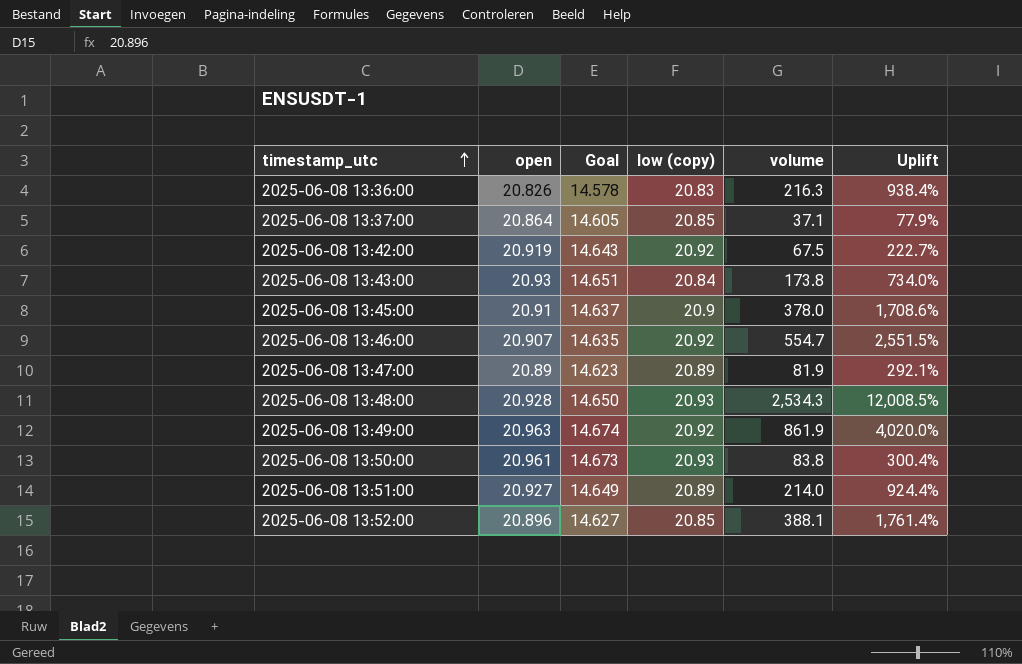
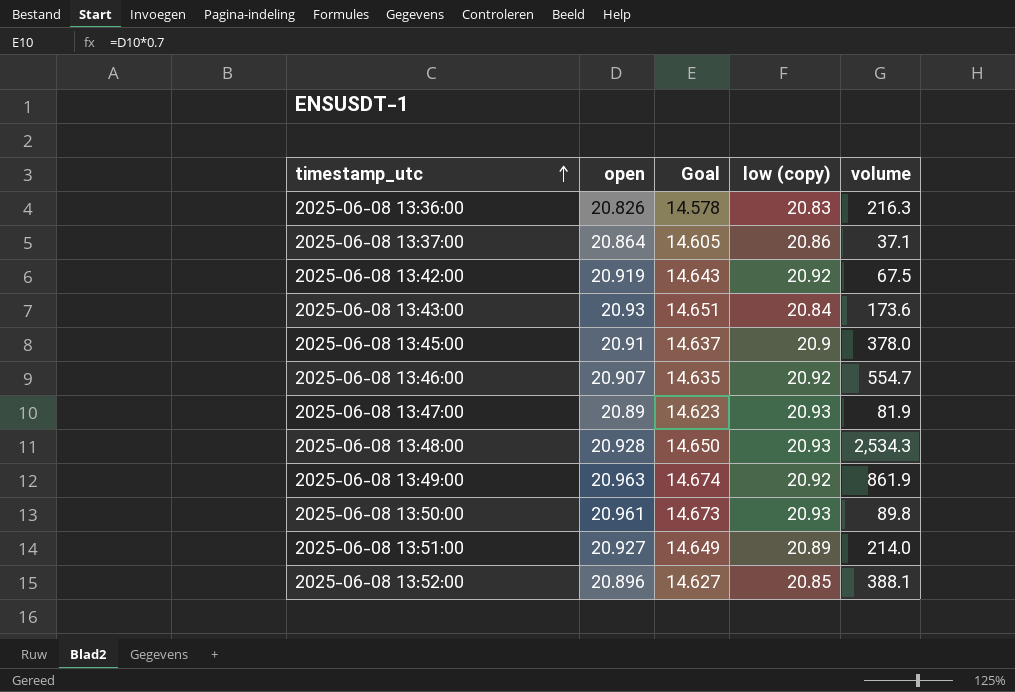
column Uplift | formula: ([volume] - [low (copy)]) / [low (copy)] -> none
2025-06-08 13:37:00 | low (copy): 20.85 -> 20.86
2025-06-08 13:43:00 | volume: 173.8 -> 173.6
2025-06-08 13:47:00 | low (copy): 20.89 -> 20.93
2025-06-08 13:50:00 | volume: 83.8 -> 89.8

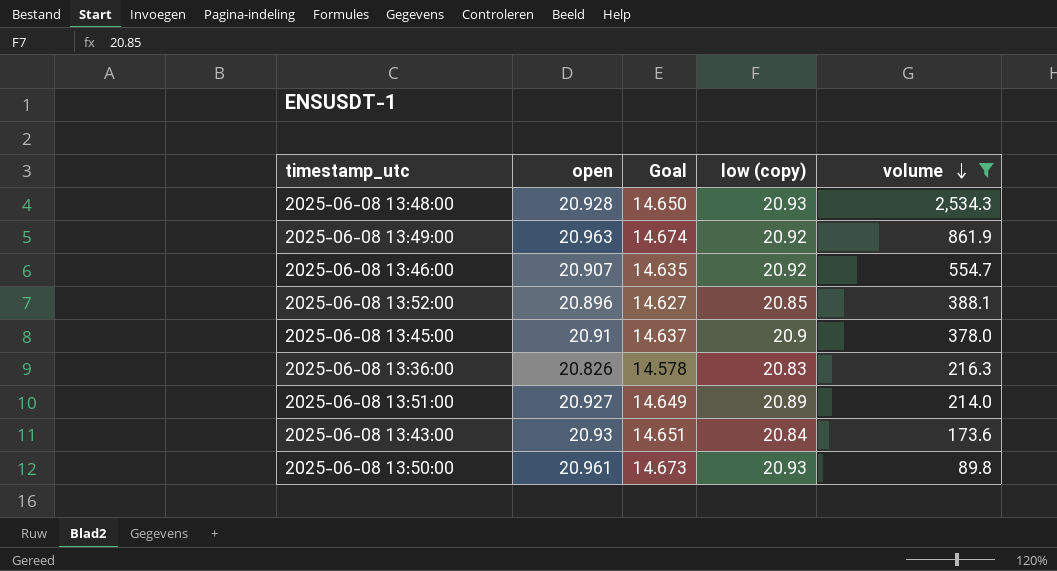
filter: none -> volume >= 89.8
row order: timestamp_utc ascending -> volume descending

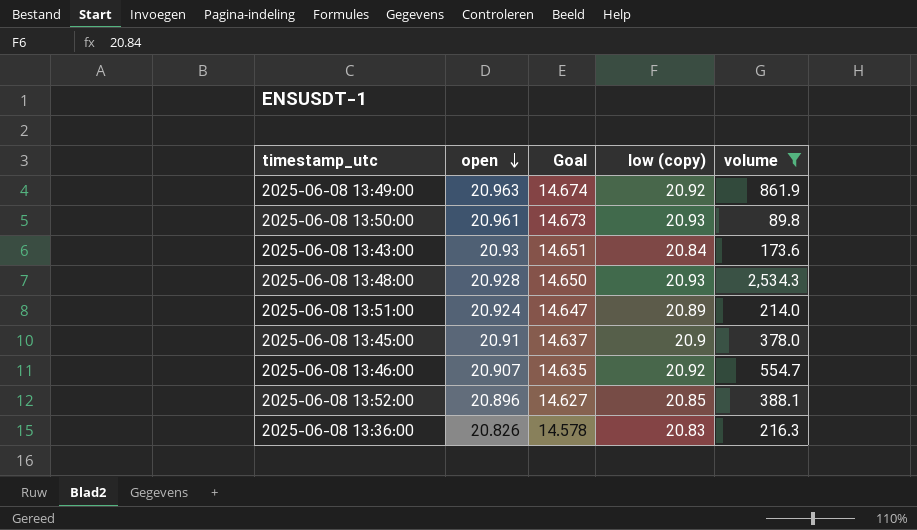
row order: volume descending -> open descending
2025-06-08 13:51:00 | open: 20.927 -> 20.924
2025-06-08 13:51:00 | Goal: 14.649 -> 14.647

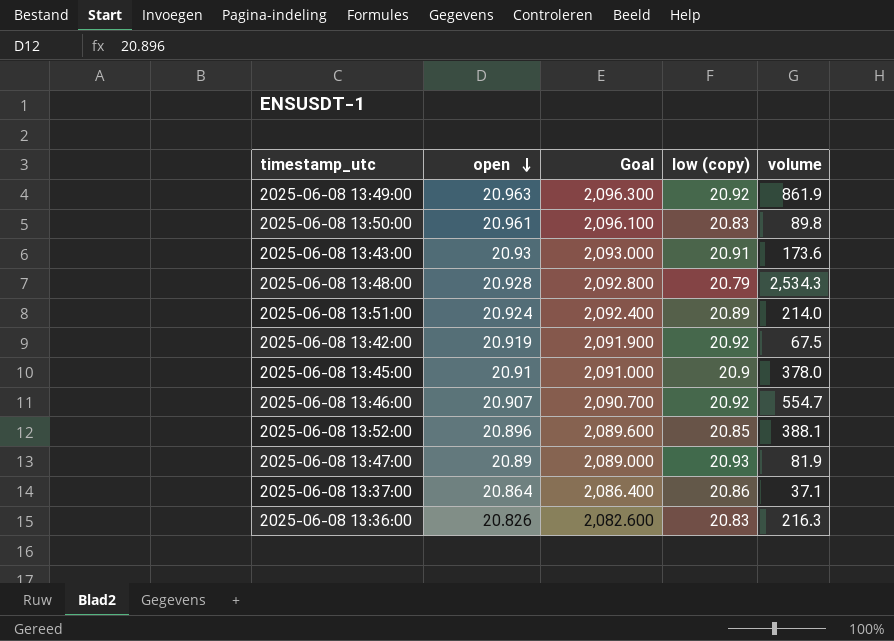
filter: volume >= 89.8 -> none
column Goal | formula: [open] * 0.7 -> [open] * 100
2025-06-08 13:50:00 | low (copy): 20.93 -> 20.83
2025-06-08 13:43:00 | low (copy): 20.84 -> 20.91
2025-06-08 13:48:00 | low (copy): 20.93 -> 20.79

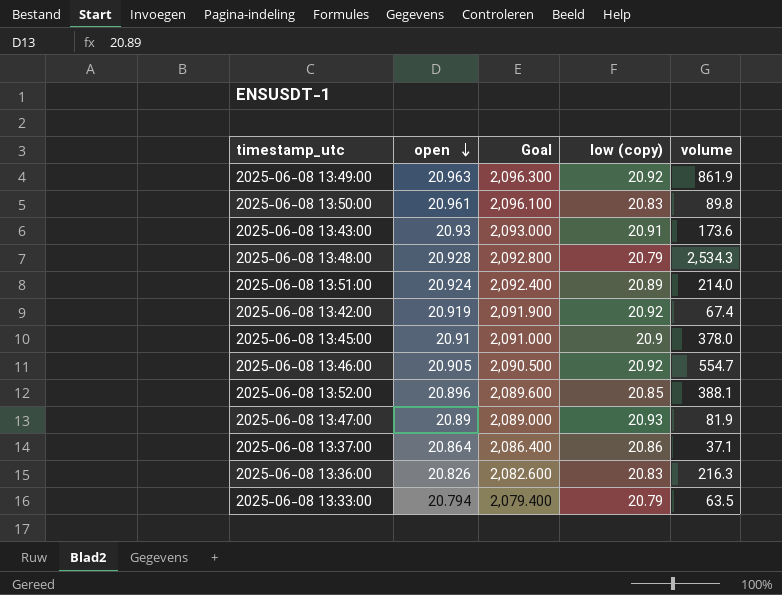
2025-06-08 13:42:00 | volume: 67.5 -> 67.4
2025-06-08 13:46:00 | open: 20.907 -> 20.905
2025-06-08 13:46:00 | Goal: 2,090.700 -> 2,090.500
row 2025-06-08 13:33:00: none -> 20.794 | 2,079.400 | 20.79 | 63.5

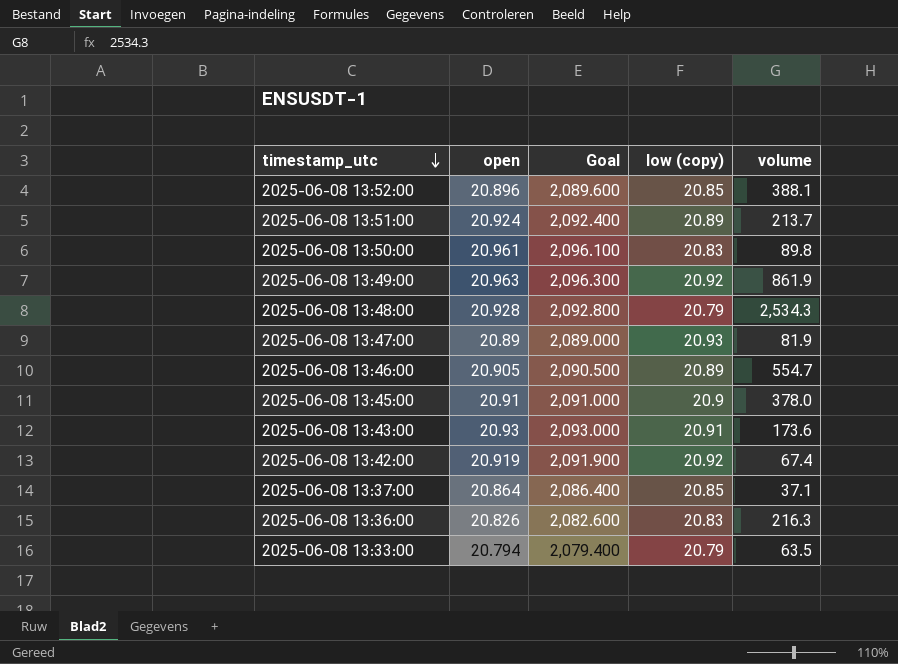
row order: open descending -> timestamp_utc descending
2025-06-08 13:51:00 | volume: 214.0 -> 213.7
2025-06-08 13:46:00 | low (copy): 20.92 -> 20.89
2025-06-08 13:37:00 | low (copy): 20.86 -> 20.85

